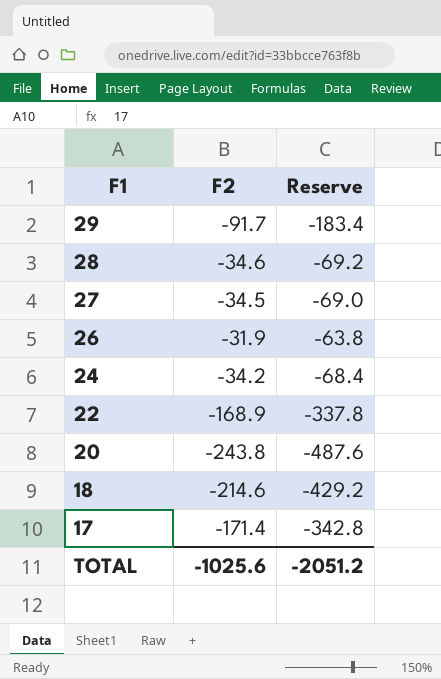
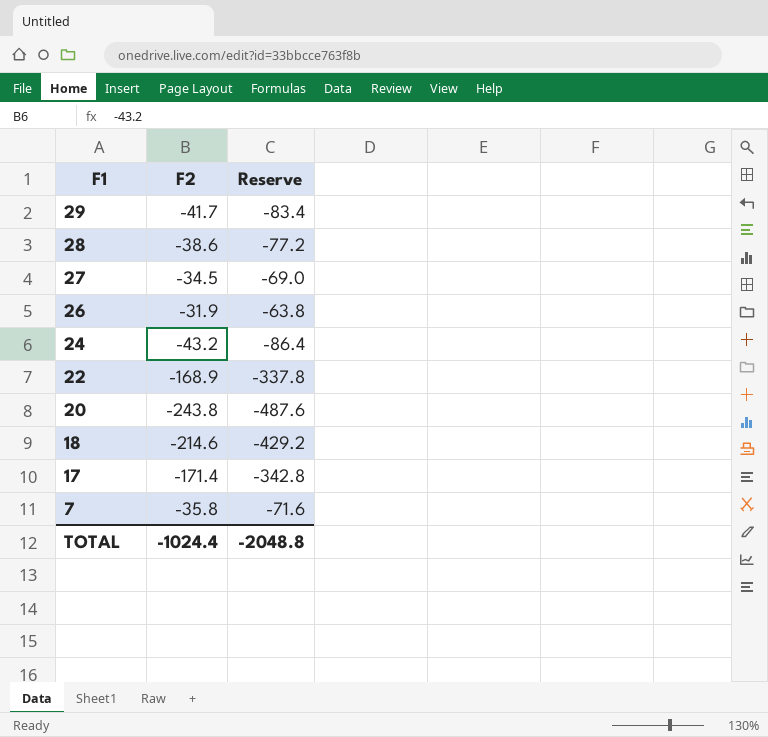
29 | F2: -91.7 -> -41.7
29 | Reserve: -183.4 -> -83.4
28 | F2: -34.6 -> -38.6
28 | Reserve: -69.2 -> -77.2
24 | F2: -34.2 -> -43.2
24 | Reserve: -68.4 -> -86.4
row 7: none -> -35.8 | -71.6
TOTAL | F2: -1025.6 -> -1024.4
TOTAL | Reserve: -2051.2 -> -2048.8

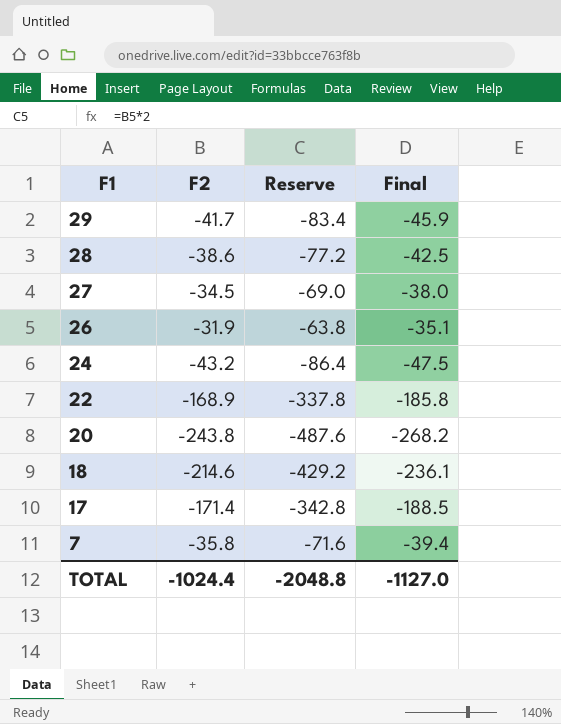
column Final | formula: none -> [F2] * 1.1

